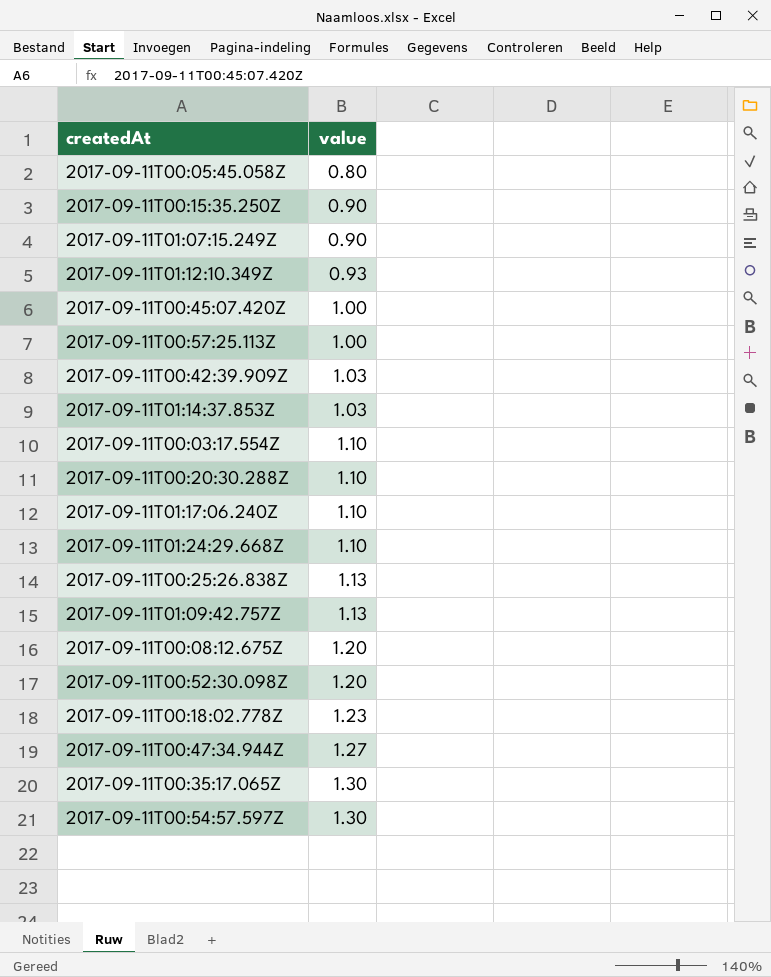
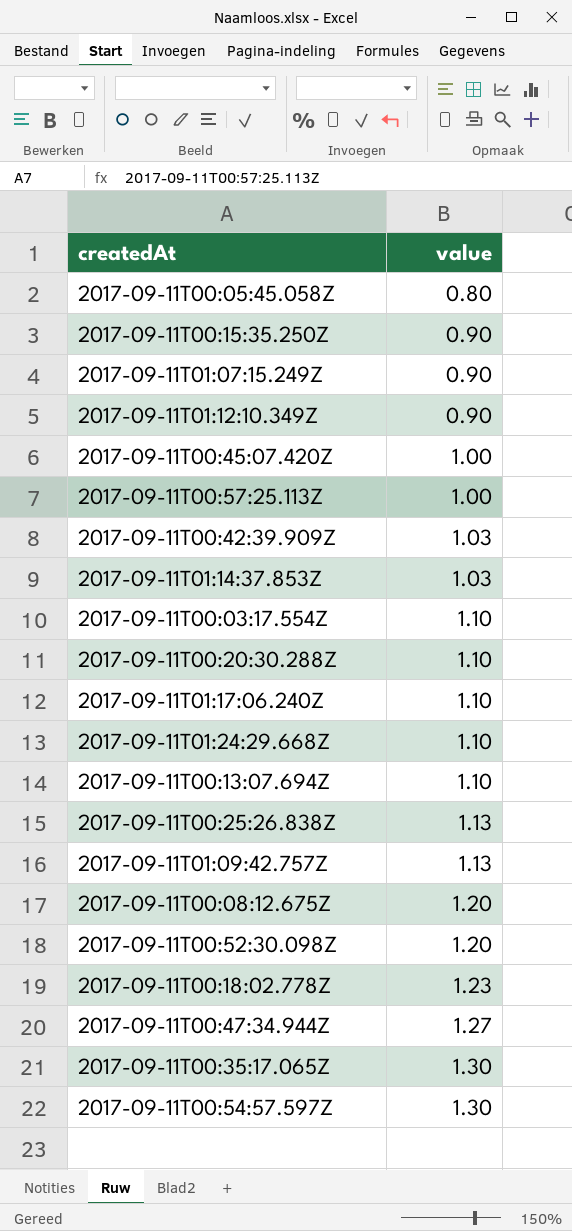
2017-09-11T01:12:10.349Z | value: 0.93 -> 0.90
row 2017-09-11T00:13:07.694Z: none -> 1.10

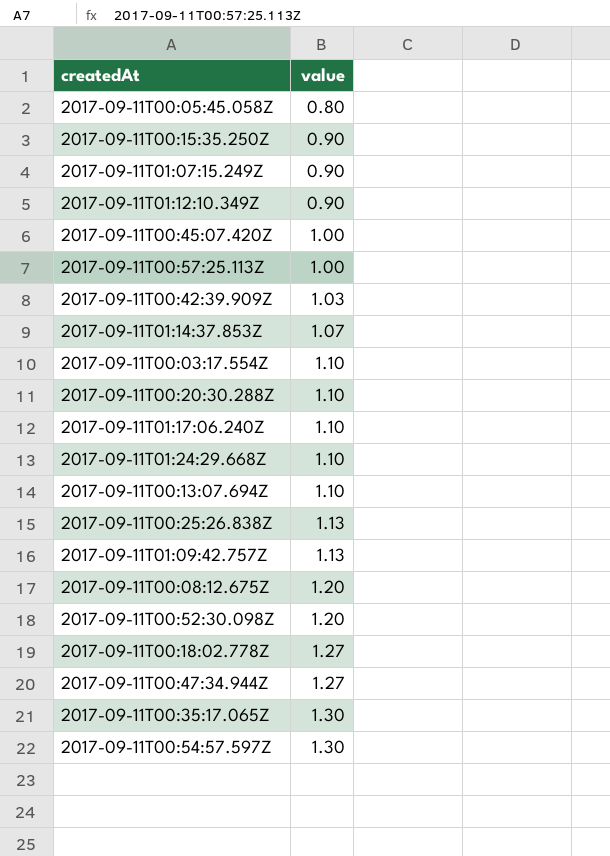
2017-09-11T01:14:37.853Z | value: 1.03 -> 1.07
2017-09-11T00:18:02.778Z | value: 1.23 -> 1.27

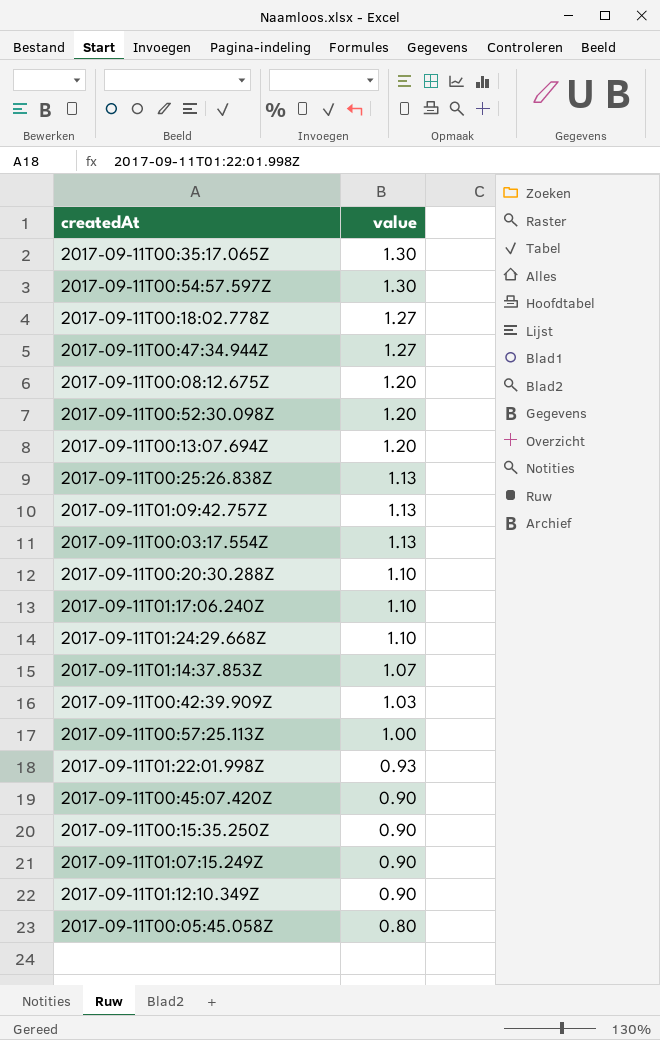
row order: value ascending -> value descending
2017-09-11T00:13:07.694Z | value: 1.10 -> 1.20
2017-09-11T00:03:17.554Z | value: 1.10 -> 1.13
row 2017-09-11T01:22:01.998Z: none -> 0.93
2017-09-11T00:45:07.420Z | value: 1.00 -> 0.90

